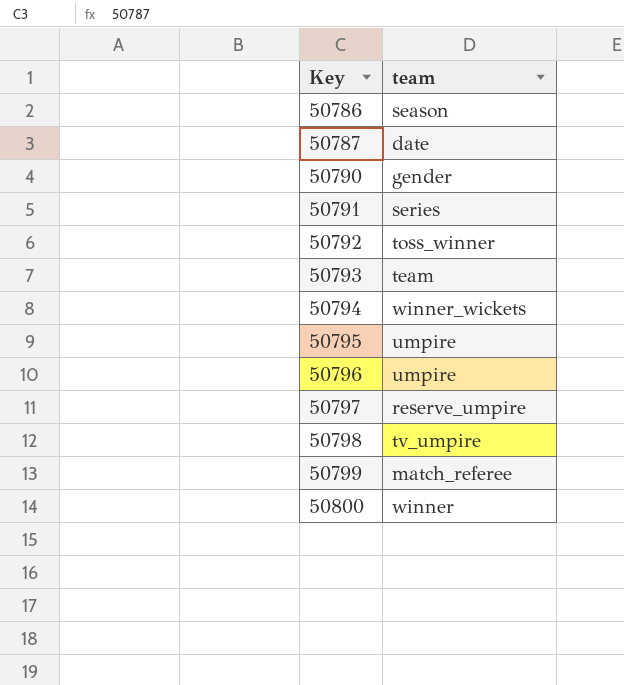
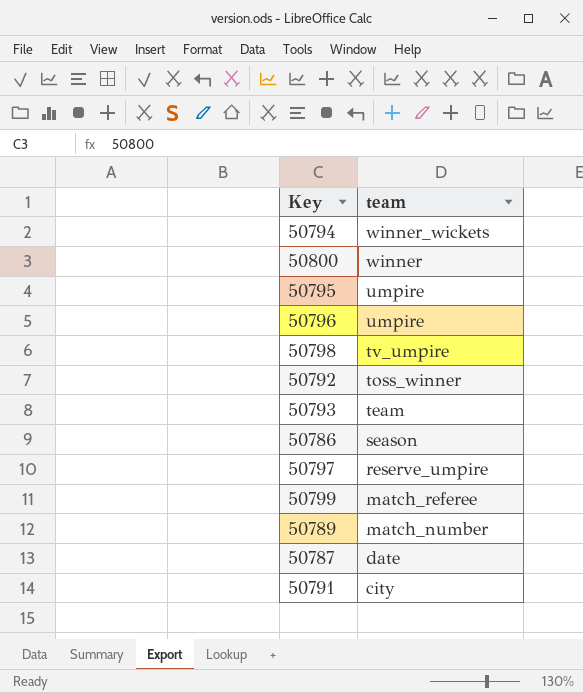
row order: Key ascending -> team descending
row 50790: gender -> none
row 50789: none -> match_number
50791 | team: series -> city

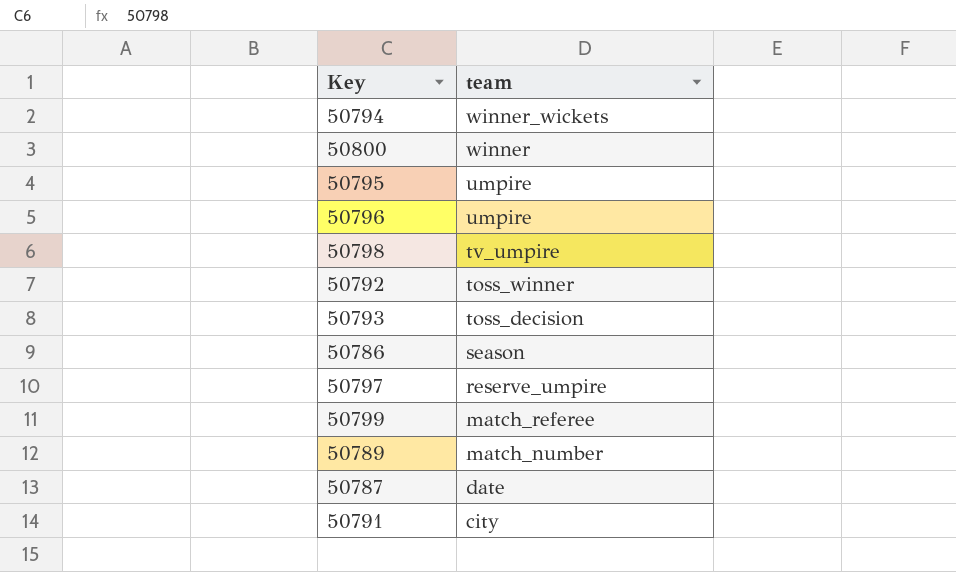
50793 | team: team -> toss_decision

